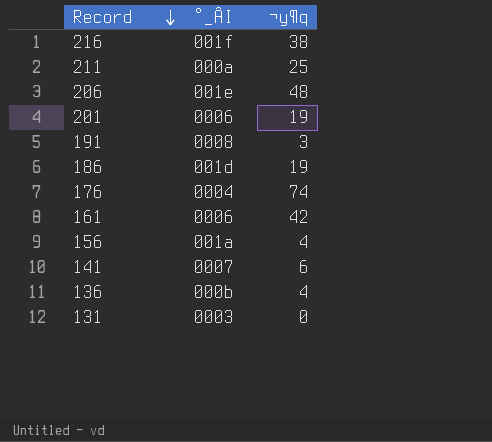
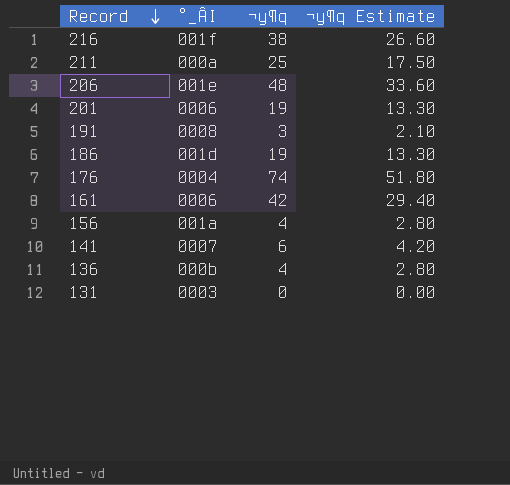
column ¬y¶q Estimate | formula: none -> [¬y¶q] * 0.7

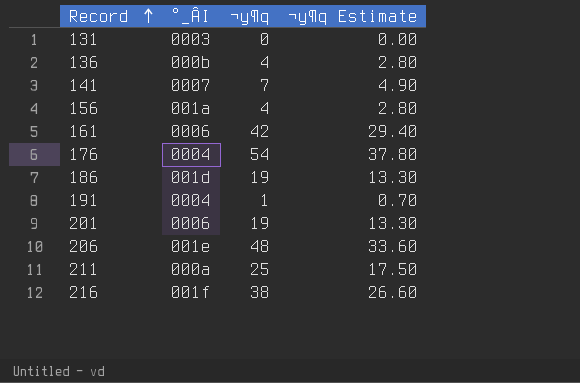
row order: Record descending -> Record ascending
141 | ¬y¶q: 6 -> 7
141 | ¬y¶q Estimate: 4.20 -> 4.90
176 | ¬y¶q: 74 -> 54
176 | ¬y¶q Estimate: 51.80 -> 37.80
191 | °_ÂI: 0008 -> 0004
191 | ¬y¶q: 3 -> 1
191 | ¬y¶q Estimate: 2.10 -> 0.70

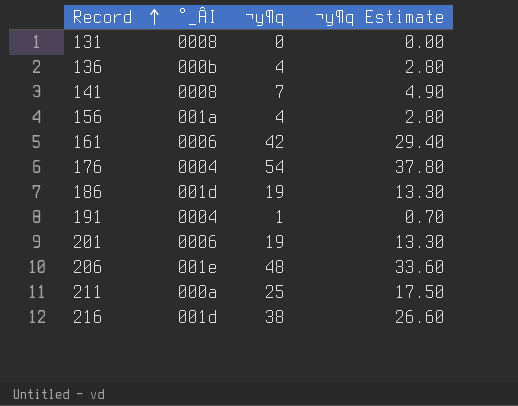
131 | °_ÂI: 0003 -> 0008
141 | °_ÂI: 0007 -> 0008
216 | °_ÂI: 001f -> 001d

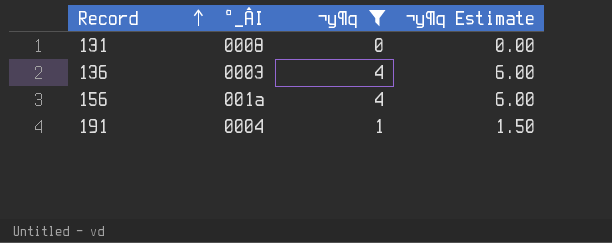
filter: none -> ¬y¶q <= 4
column ¬y¶q Estimate | formula: [¬y¶q] * 0.7 -> [¬y¶q] * 1.5
136 | °_ÂI: 000b -> 0003

